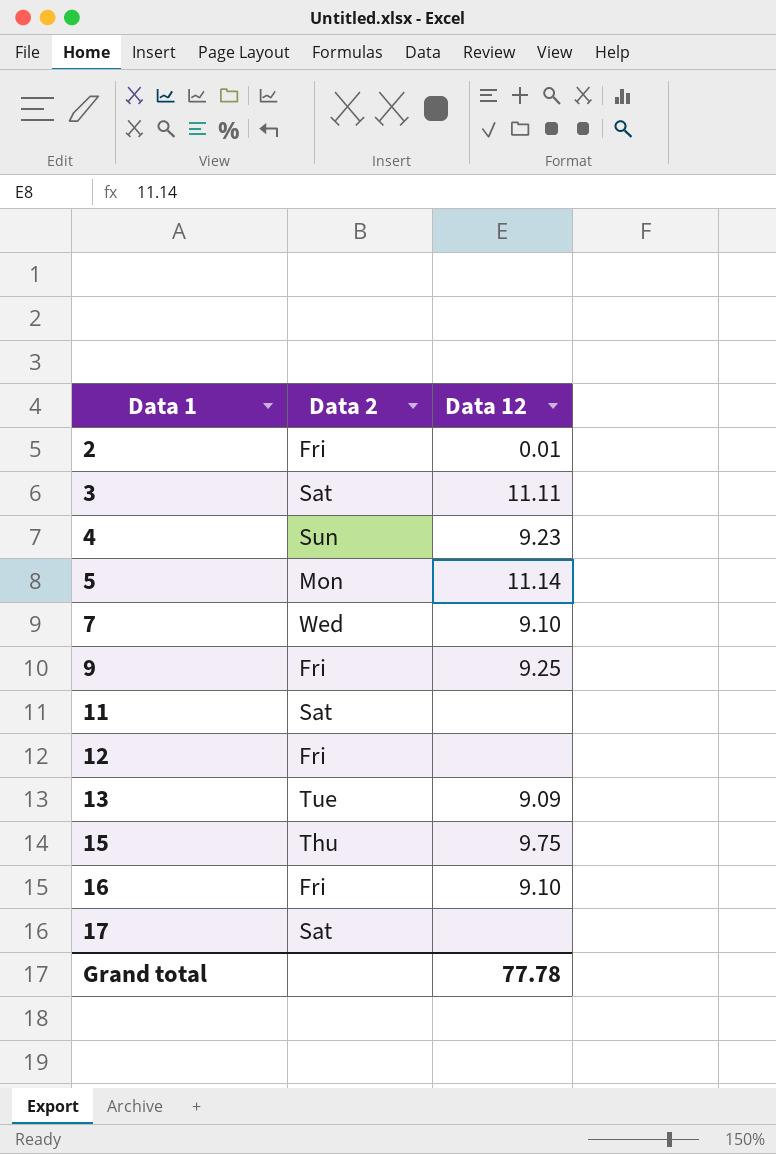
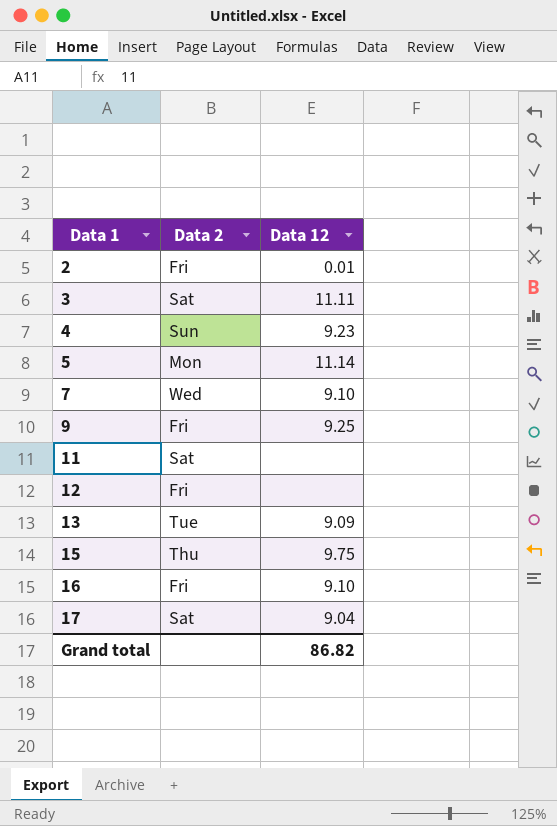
17 | Data 12: none -> 9.04
Grand total | Data 12: 77.78 -> 86.82

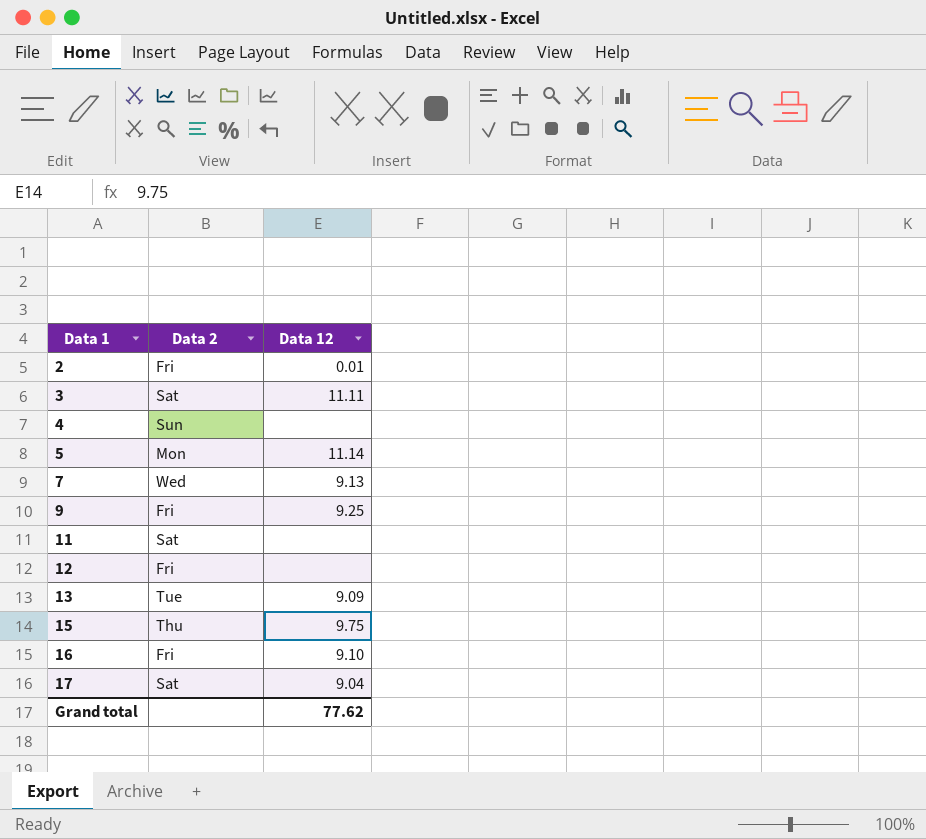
4 | Data 12: 9.23 -> none
7 | Data 12: 9.10 -> 9.13
Grand total | Data 12: 86.82 -> 77.62

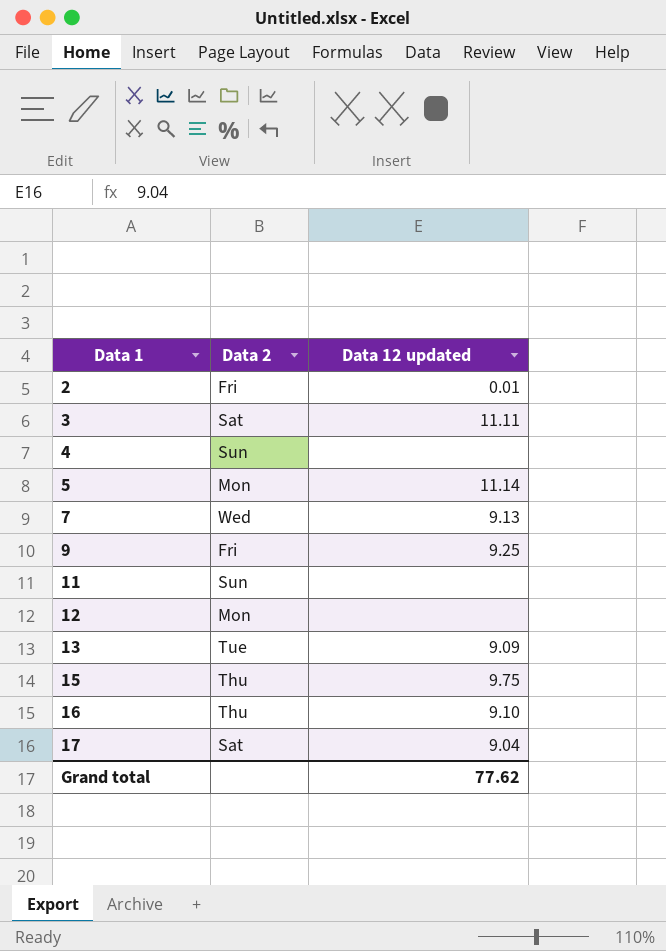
column name: Data 12 -> Data 12 updated
11 | Data 2: Sat -> Sun
12 | Data 2: Fri -> Mon
16 | Data 2: Fri -> Thu

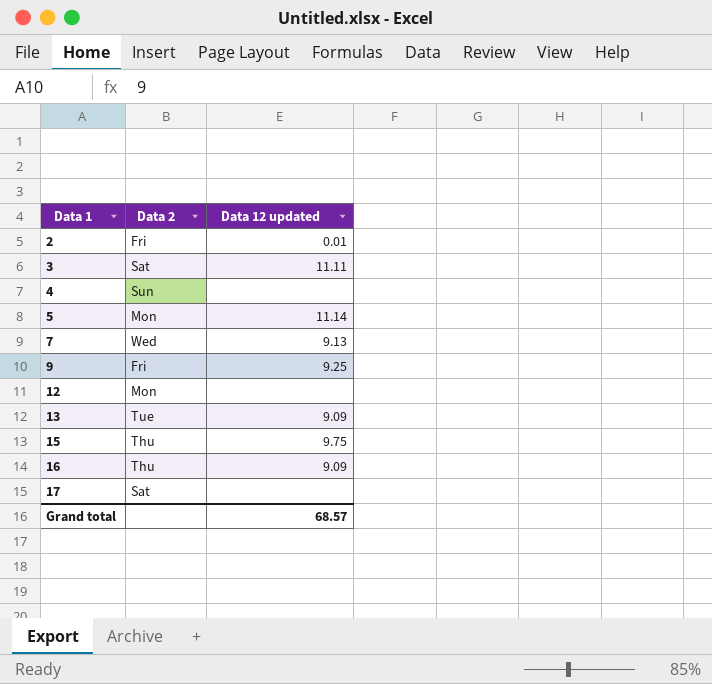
row 11: Sun | none -> none
16 | Data 12 updated: 9.10 -> 9.09
17 | Data 12 updated: 9.04 -> none
Grand total | Data 12 updated: 77.62 -> 68.57

